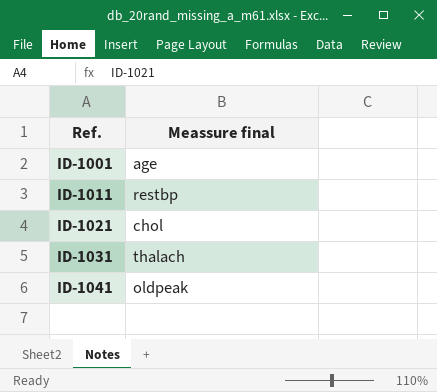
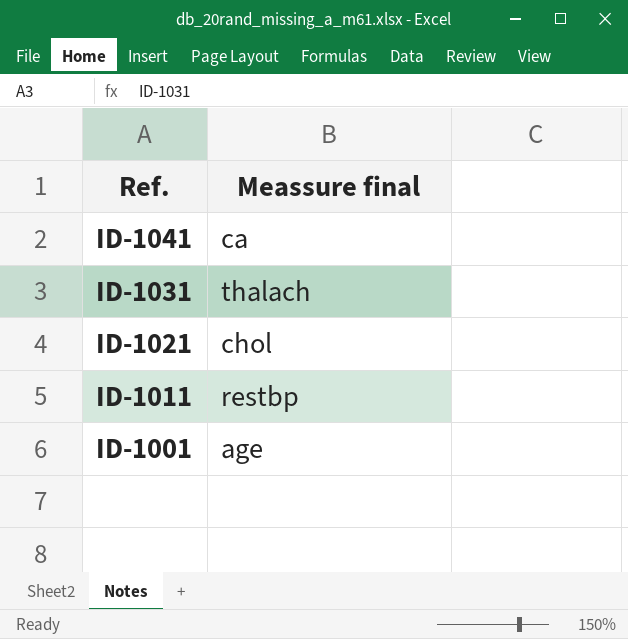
row order: Ref. ascending -> Ref. descending
ID-1041 | Meassure final: oldpeak -> ca

